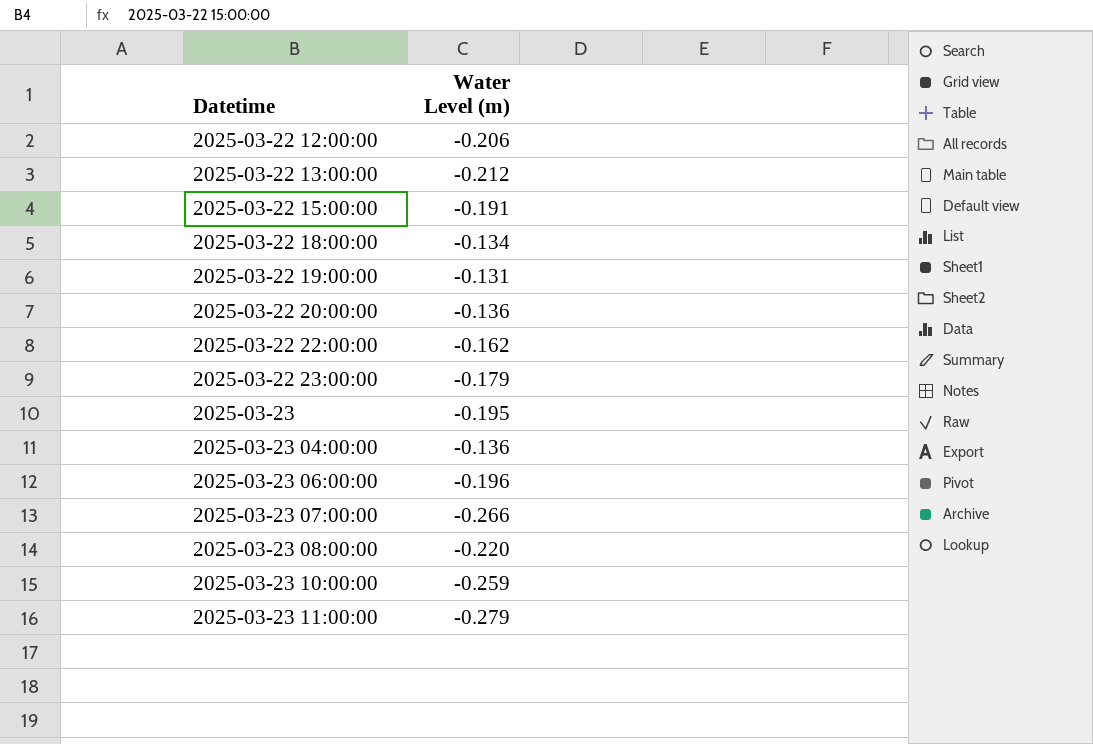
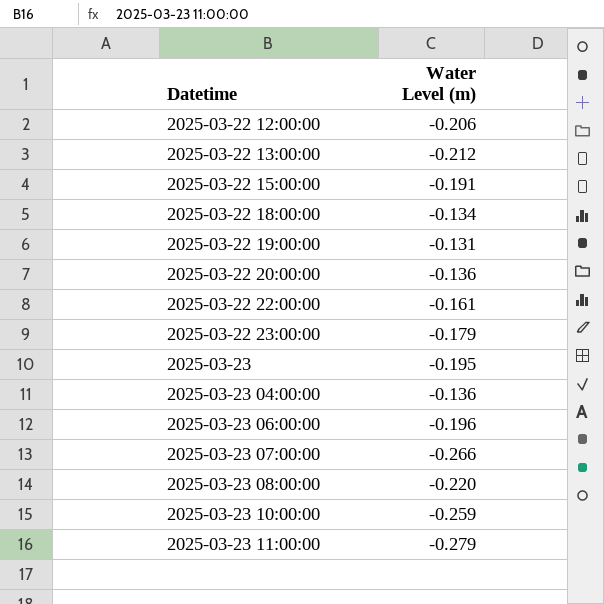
2025-03-22 22:00:00 | Water Level (m): -0.162 -> -0.161

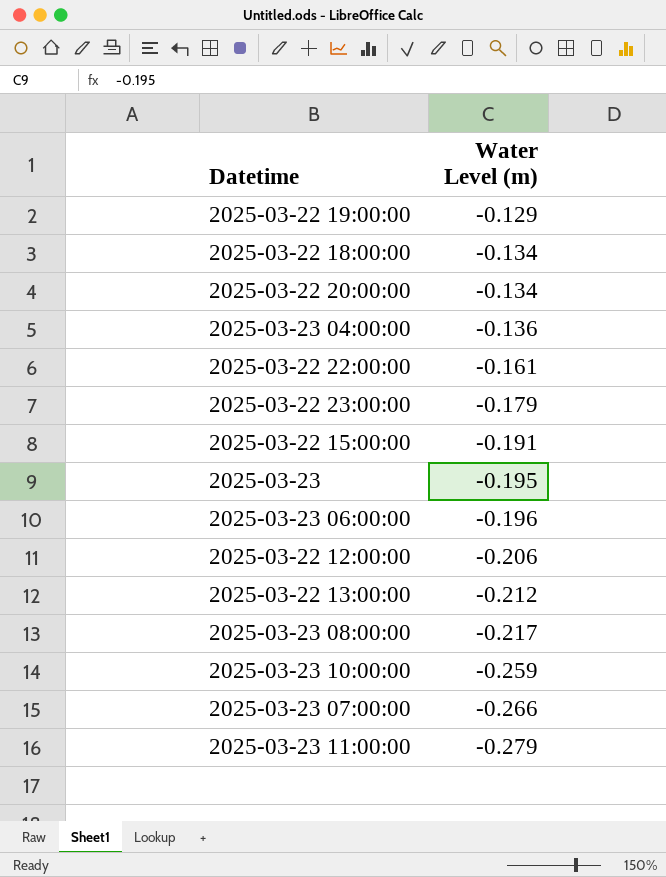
row order: Datetime ascending -> Water Level (m) descending
2025-03-22 19:00:00 | Water Level (m): -0.131 -> -0.129
2025-03-22 20:00:00 | Water Level (m): -0.136 -> -0.134
2025-03-23 08:00:00 | Water Level (m): -0.220 -> -0.217

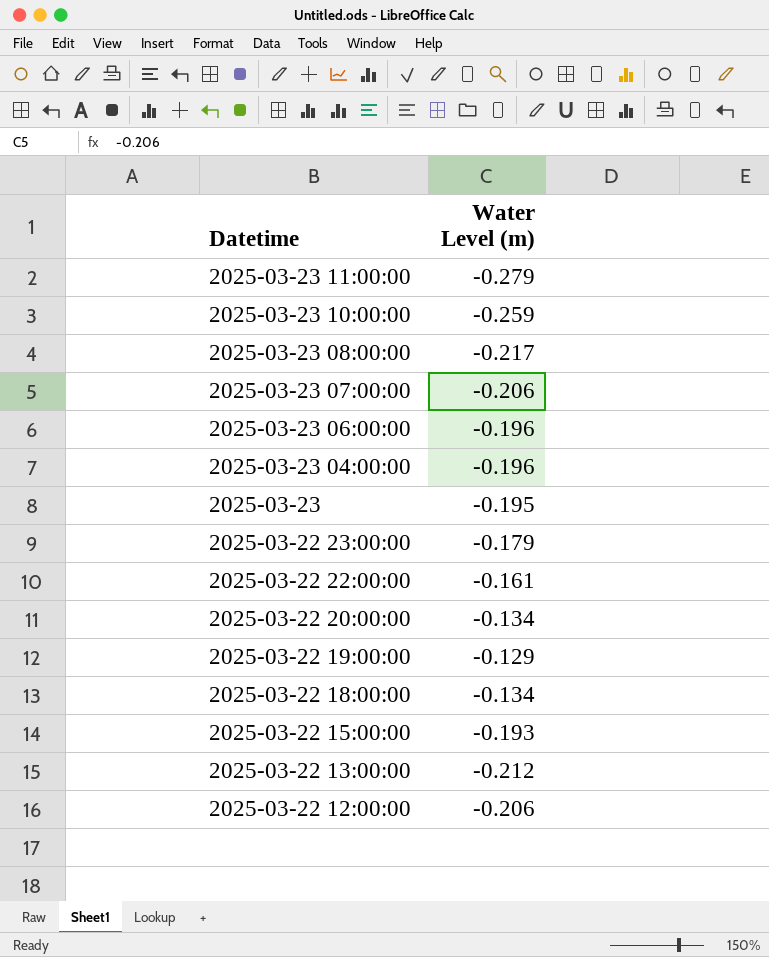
row order: Water Level (m) descending -> Datetime descending
2025-03-23 07:00:00 | Water Level (m): -0.266 -> -0.206
2025-03-23 04:00:00 | Water Level (m): -0.136 -> -0.196
2025-03-22 15:00:00 | Water Level (m): -0.191 -> -0.193

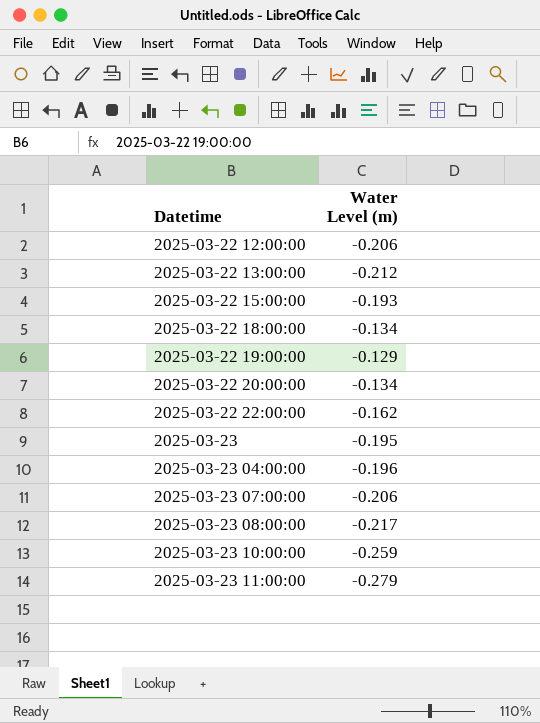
row order: Datetime descending -> Datetime ascending
row 2025-03-23 06:00:00: -0.196 -> none
row 2025-03-22 23:00:00: -0.179 -> none
2025-03-22 22:00:00 | Water Level (m): -0.161 -> -0.162

